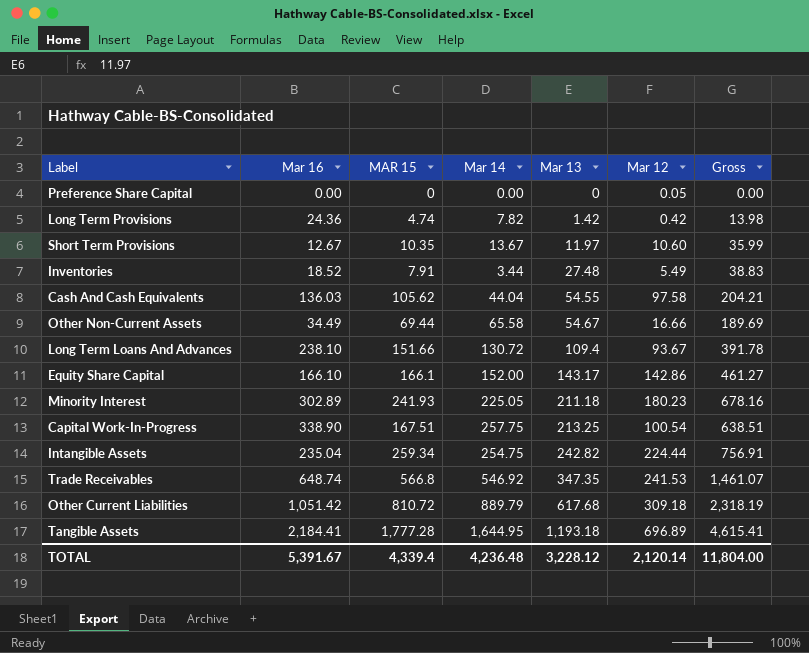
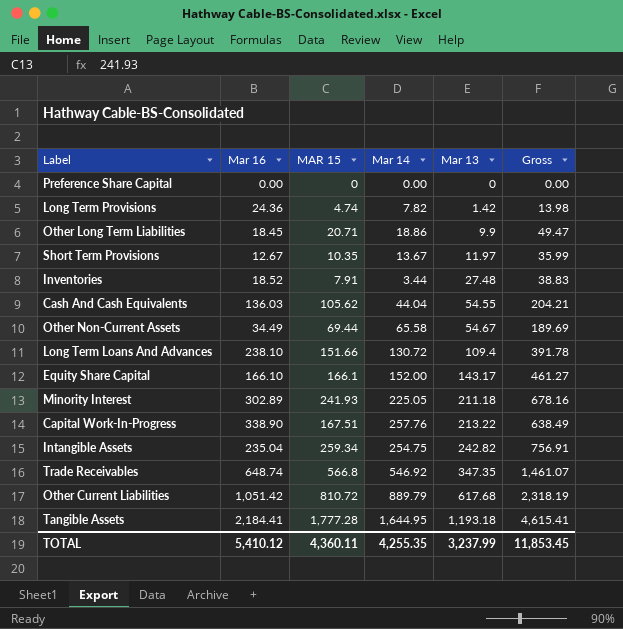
column Mar 12 | position: 6 -> none
row Other Long Term Liabilities: none -> 18.45 | 20.71 | 18.86 | 9.9 | 49.47
Capital Work-In-Progress | Mar 14: 257.75 -> 257.76
Capital Work-In-Progress | Mar 13: 213.25 -> 213.22
Capital Work-In-Progress | Gross: 638.51 -> 638.49
TOTAL | Mar 16: 5,391.67 -> 5,410.12
TOTAL | MAR 15: 4,339.4 -> 4,360.11
TOTAL | Mar 14: 4,236.48 -> 4,255.35
TOTAL | Mar 13: 3,228.12 -> 3,237.99
TOTAL | Gross: 11,804.00 -> 11,853.45

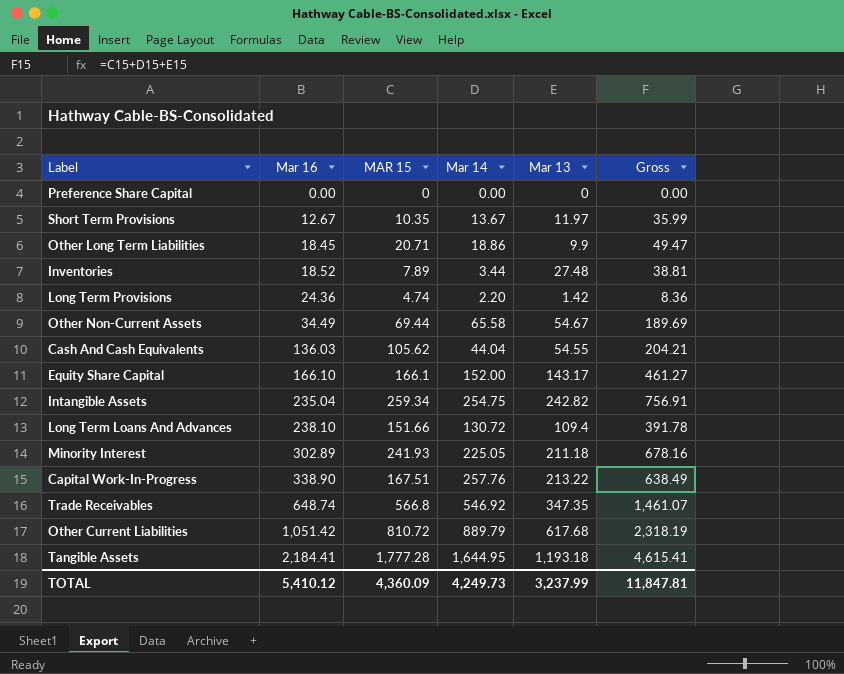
row order: Mar 13 ascending -> Mar 16 ascending
Inventories | MAR 15: 7.91 -> 7.89
Inventories | Gross: 38.83 -> 38.81
Long Term Provisions | Mar 14: 7.82 -> 2.20
Long Term Provisions | Gross: 13.98 -> 8.36
TOTAL | MAR 15: 4,360.11 -> 4,360.09
TOTAL | Mar 14: 4,255.35 -> 4,249.73
TOTAL | Gross: 11,853.45 -> 11,847.81

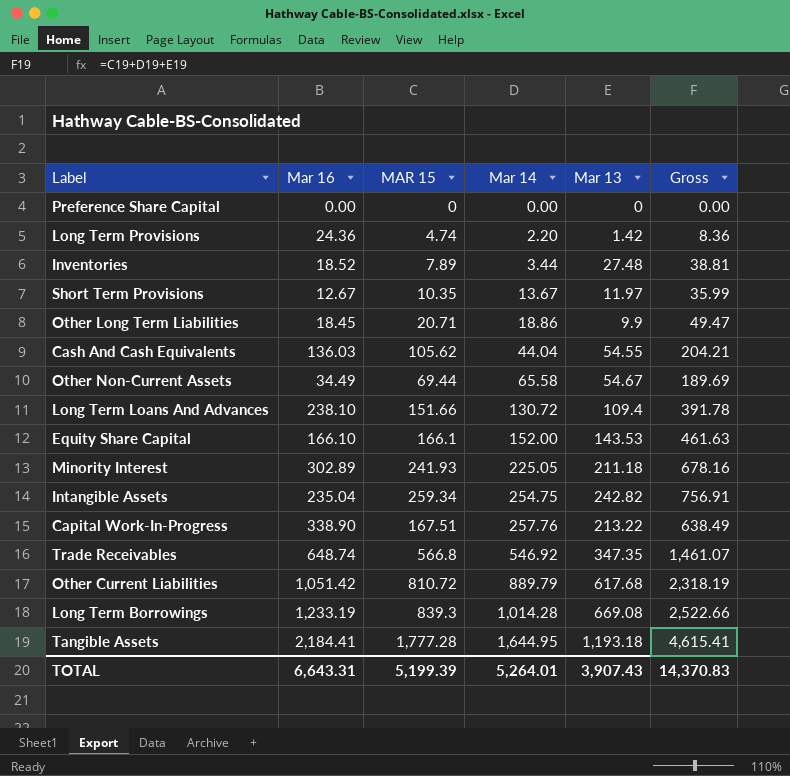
row order: Mar 16 ascending -> Mar 14 ascending
Equity Share Capital | Mar 13: 143.17 -> 143.53
Equity Share Capital | Gross: 461.27 -> 461.63
row Long Term Borrowings: none -> 1,233.19 | 839.3 | 1,014.28 | 669.08 | 2,522.66
TOTAL | Mar 16: 5,410.12 -> 6,643.31
TOTAL | MAR 15: 4,360.09 -> 5,199.39
TOTAL | Mar 14: 4,249.73 -> 5,264.01
TOTAL | Mar 13: 3,237.99 -> 3,907.43
TOTAL | Gross: 11,847.81 -> 14,370.83

